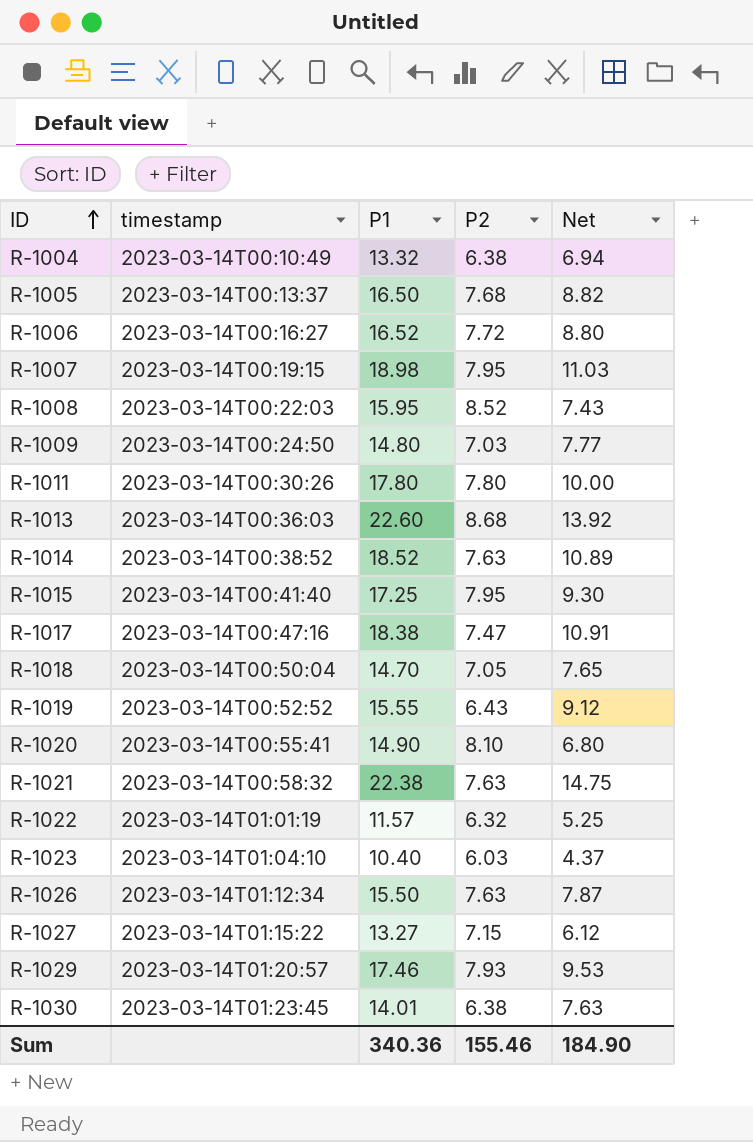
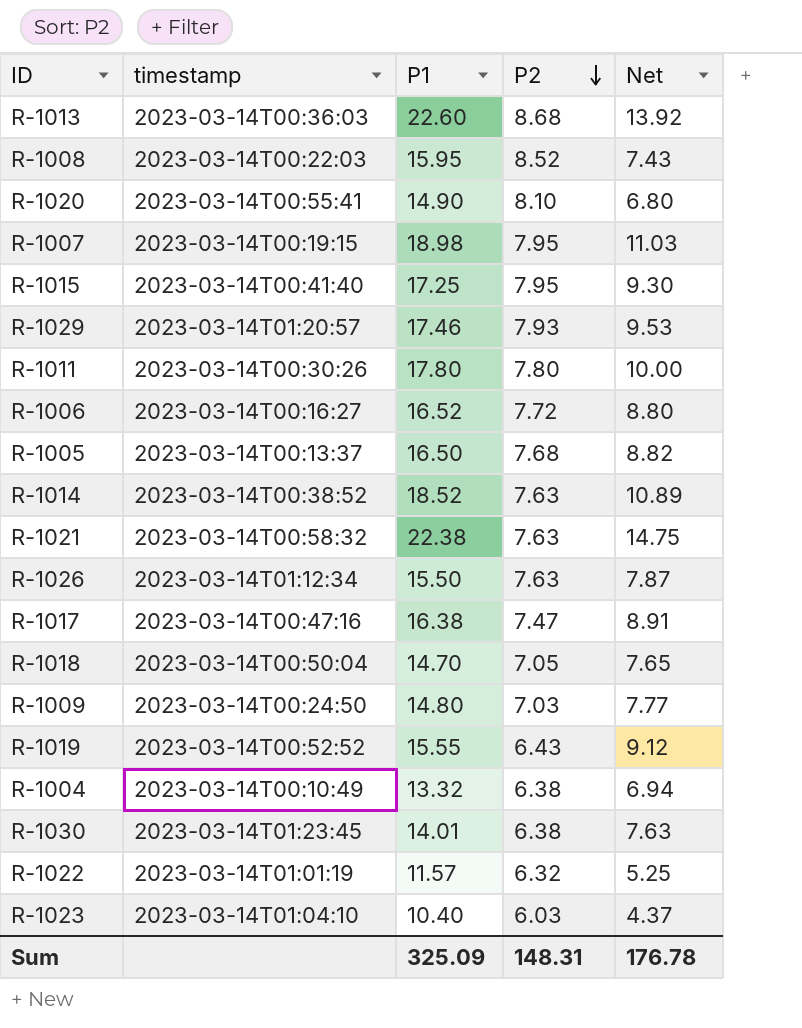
row order: ID ascending -> P2 descending
row R-1027: 2023-03-14T01:15:22 | 13.27 | 7.15 | 6.12 -> none
R-1017 | P1: 18.38 -> 16.38
R-1017 | Net: 10.91 -> 8.91
Sum | P1: 340.36 -> 325.09
Sum | P2: 155.46 -> 148.31
Sum | Net: 184.90 -> 176.78

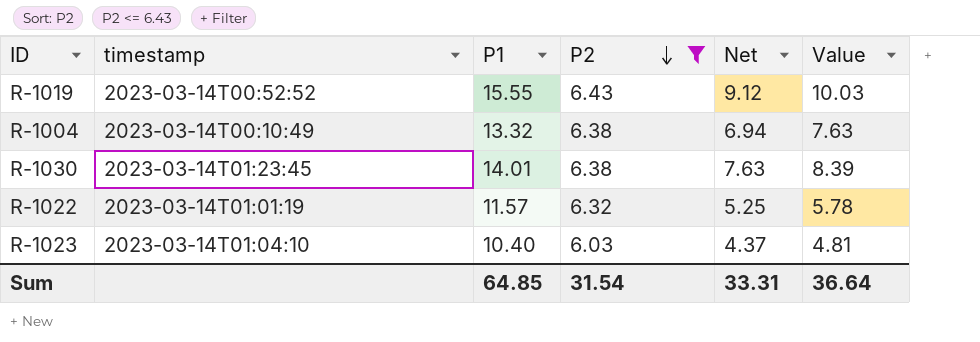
filter: none -> P2 <= 6.43
column Value | formula: none -> [Net] * 1.1
Sum | P1: 325.09 -> 64.85
Sum | P2: 148.31 -> 31.54
Sum | Net: 176.78 -> 33.31

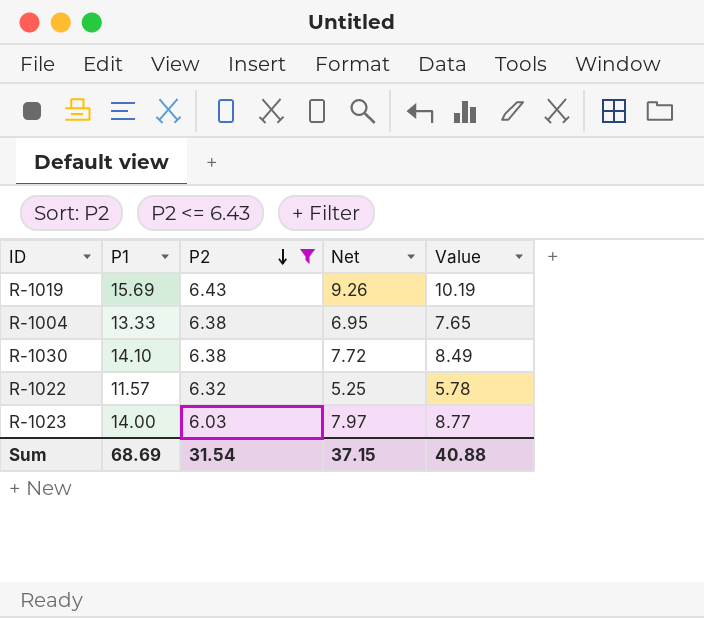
column timestamp | position: 2 -> none
R-1019 | P1: 15.55 -> 15.69
R-1019 | Net: 9.12 -> 9.26
R-1019 | Value: 10.03 -> 10.19
R-1004 | P1: 13.32 -> 13.33
R-1004 | Net: 6.94 -> 6.95
R-1004 | Value: 7.63 -> 7.65
R-1030 | P1: 14.01 -> 14.10
R-1030 | Net: 7.63 -> 7.72
R-1030 | Value: 8.39 -> 8.49
R-1023 | P1: 10.40 -> 14.00
R-1023 | Net: 4.37 -> 7.97
R-1023 | Value: 4.81 -> 8.77
Sum | P1: 64.85 -> 68.69
Sum | Net: 33.31 -> 37.15
Sum | Value: 36.64 -> 40.88

